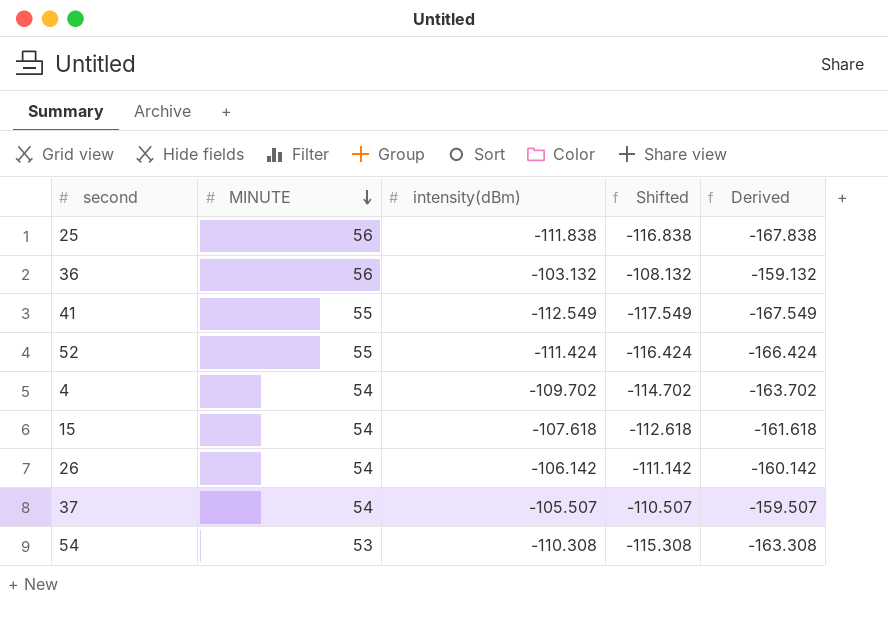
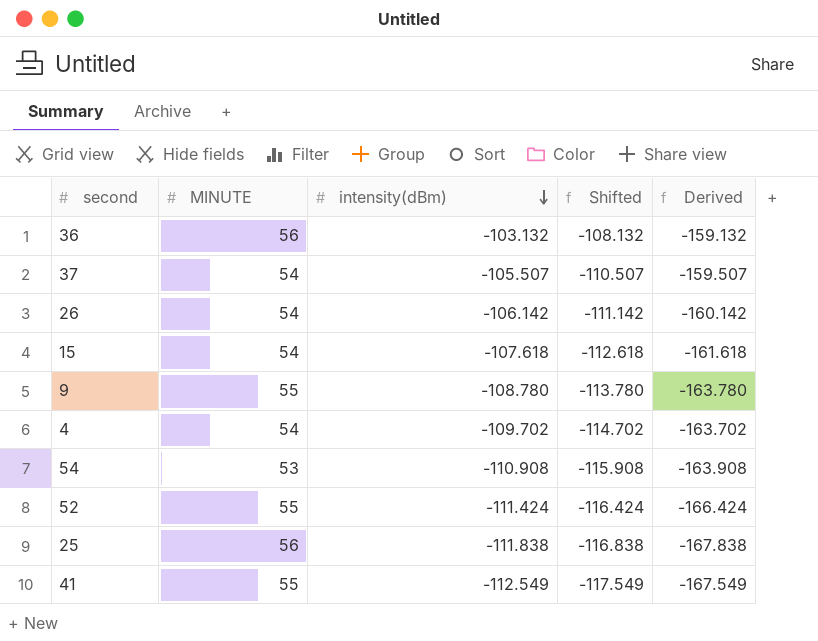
row order: MINUTE descending -> intensity(dBm) descending
row 9: none -> 55 | -108.780 | -113.780 | -163.780
54 | intensity(dBm): -110.308 -> -110.908
54 | Shifted: -115.308 -> -115.908
54 | Derived: -163.308 -> -163.908

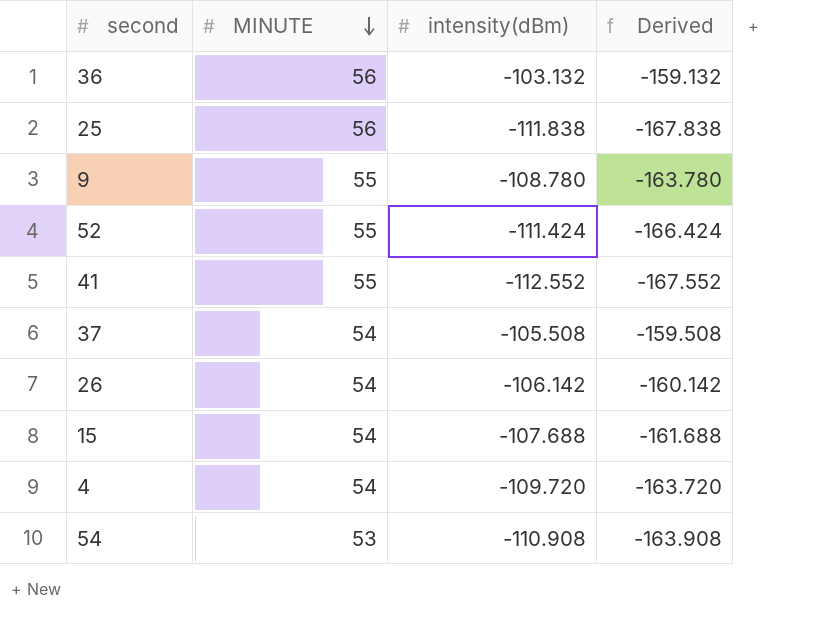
row order: intensity(dBm) descending -> MINUTE descending
column Shifted | formula: [intensity(dBm)] - 5 -> none
41 | intensity(dBm): -112.549 -> -112.552
41 | Derived: -167.549 -> -167.552
37 | intensity(dBm): -105.507 -> -105.508
37 | Derived: -159.507 -> -159.508
15 | intensity(dBm): -107.618 -> -107.688
15 | Derived: -161.618 -> -161.688
4 | intensity(dBm): -109.702 -> -109.720
4 | Derived: -163.702 -> -163.720

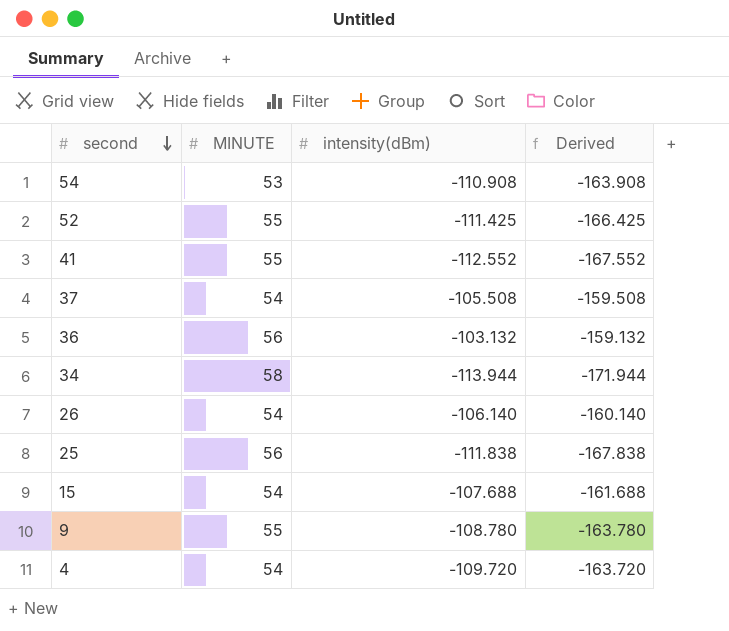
row order: MINUTE descending -> second descending
52 | intensity(dBm): -111.424 -> -111.425
52 | Derived: -166.424 -> -166.425
row 34: none -> 58 | -113.944 | -171.944
26 | intensity(dBm): -106.142 -> -106.140
26 | Derived: -160.142 -> -160.140

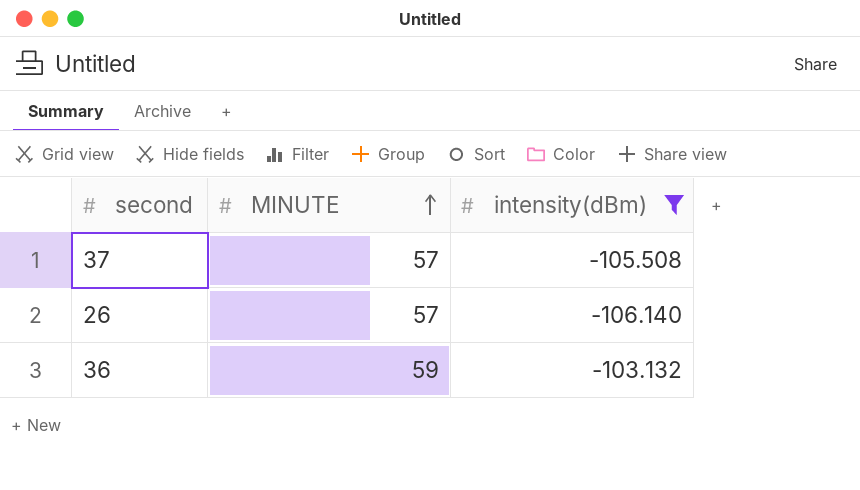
filter: none -> intensity(dBm) >= -106.140
row order: second descending -> MINUTE ascending
column Derived | formula: [intensity(dBm)] - [MINUTE] -> none
37 | MINUTE: 54 -> 57
26 | MINUTE: 54 -> 57
36 | MINUTE: 56 -> 59

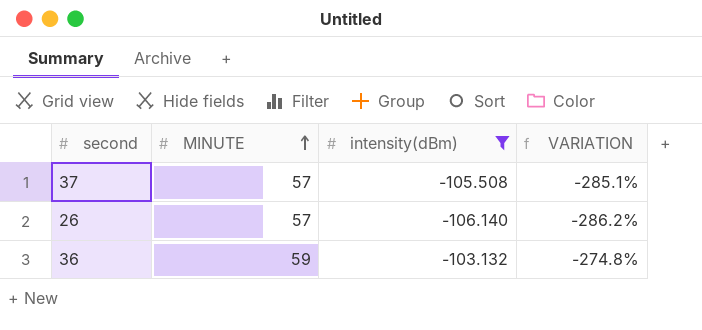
column VARIATION | formula: none -> ([intensity(dBm)] - [MINUTE]) / [MINUTE]

